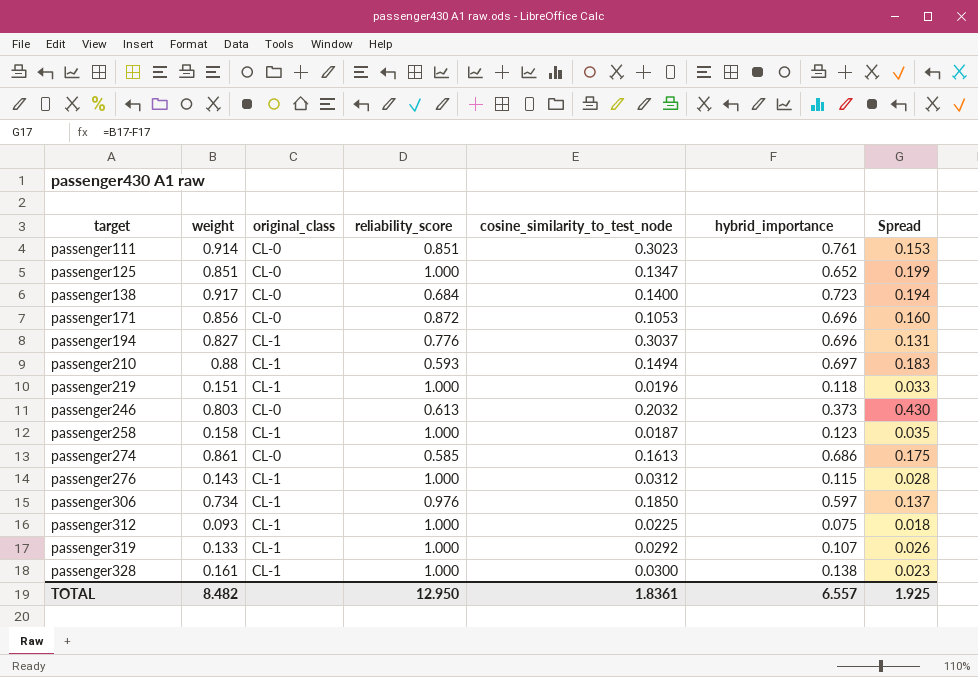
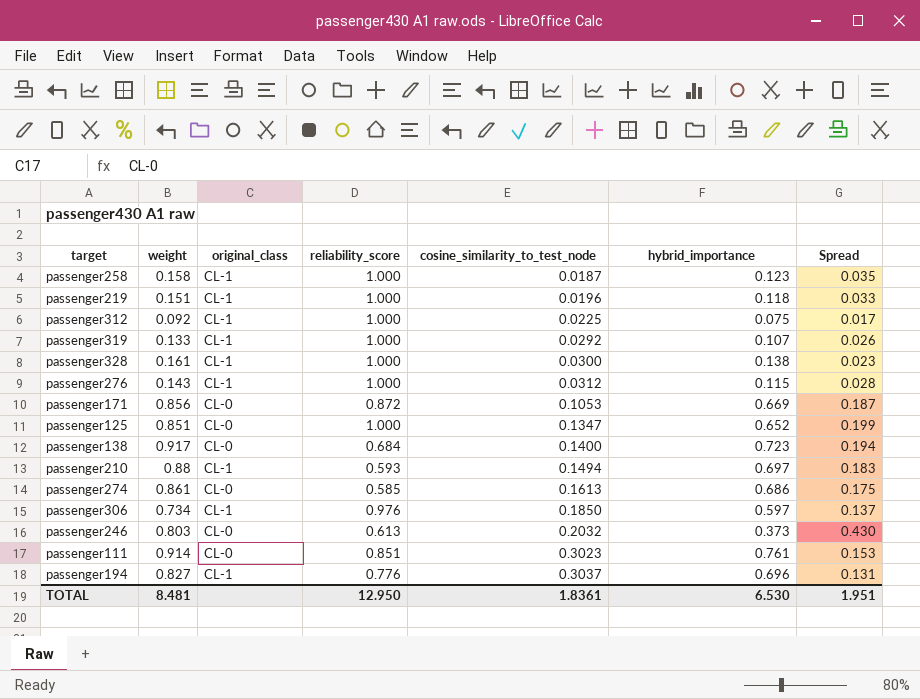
row order: target ascending -> cosine_similarity_to_test_node ascending
passenger312 | weight: 0.093 -> 0.092
passenger312 | Spread: 0.018 -> 0.017
passenger171 | hybrid_importance: 0.696 -> 0.669
passenger171 | Spread: 0.160 -> 0.187
TOTAL | weight: 8.482 -> 8.481
TOTAL | hybrid_importance: 6.557 -> 6.530
TOTAL | Spread: 1.925 -> 1.951

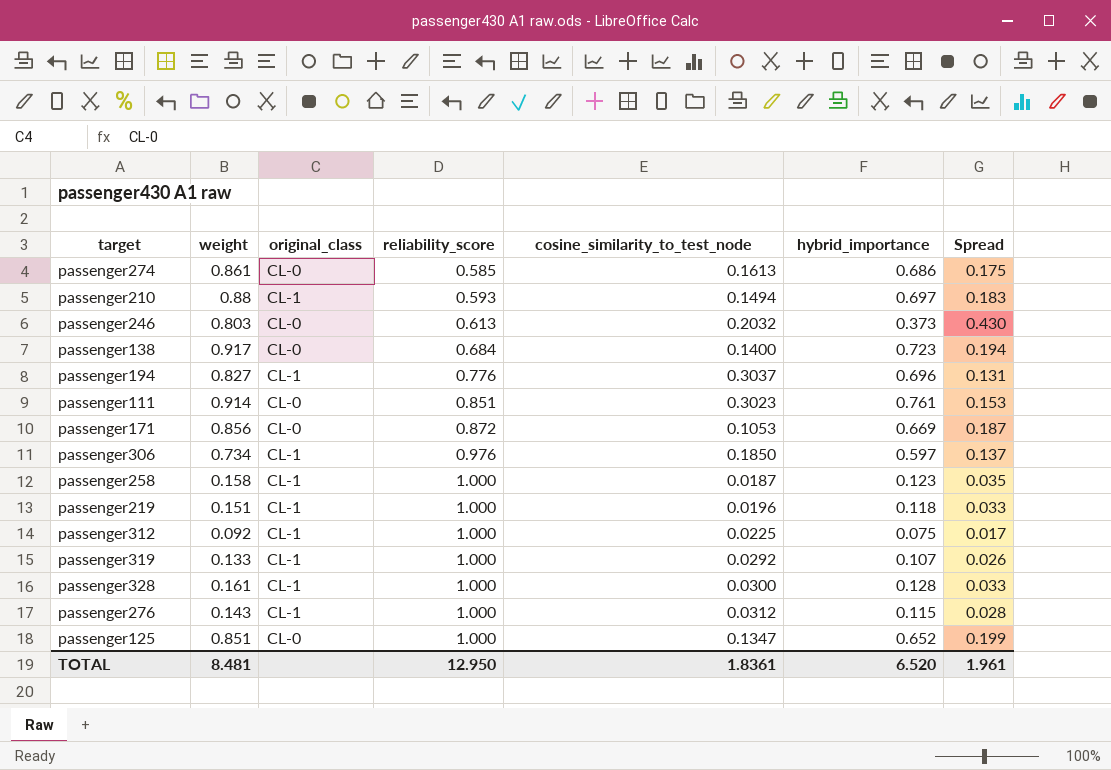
row order: cosine_similarity_to_test_node ascending -> reliability_score ascending
passenger328 | hybrid_importance: 0.138 -> 0.128
passenger328 | Spread: 0.023 -> 0.033
TOTAL | hybrid_importance: 6.530 -> 6.520
TOTAL | Spread: 1.951 -> 1.961

